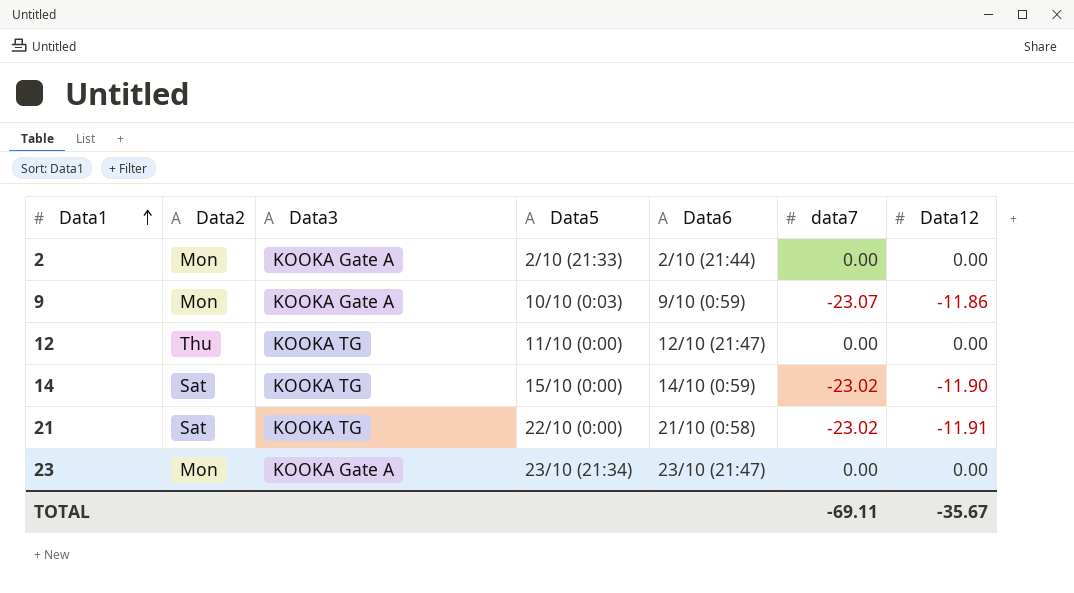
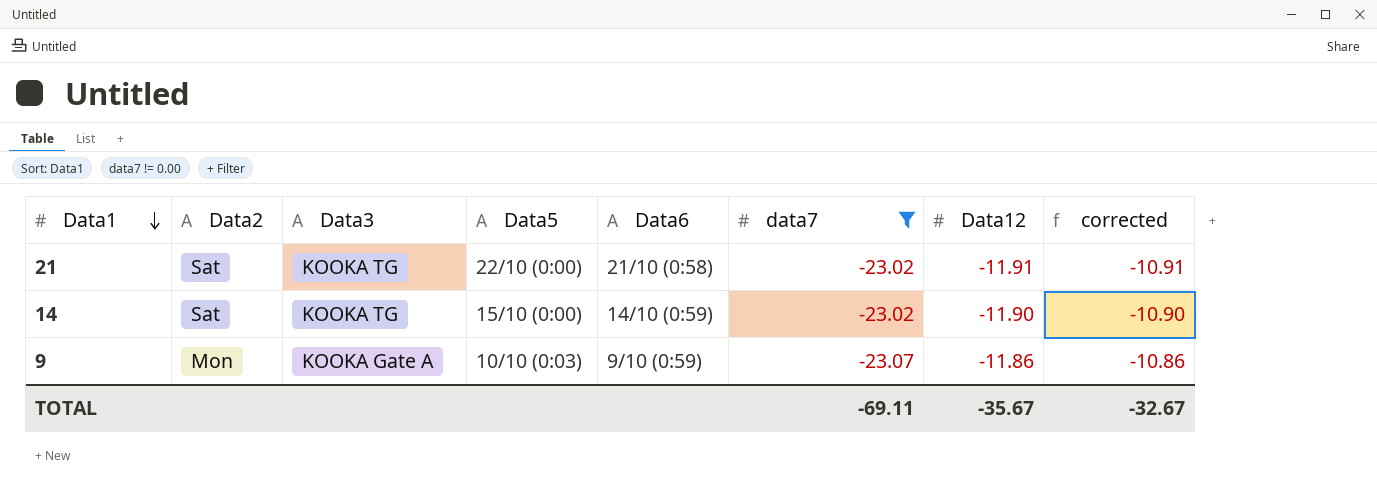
filter: none -> data7 != 0.00
row order: Data1 ascending -> Data1 descending
column corrected | formula: none -> [Data12] + 1

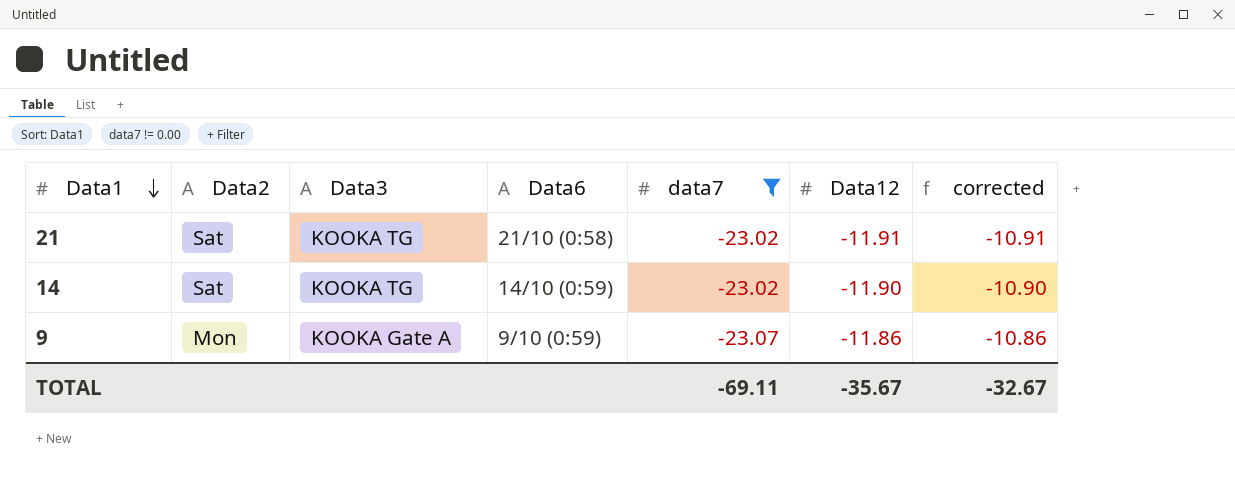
column Data5 | position: 4 -> none

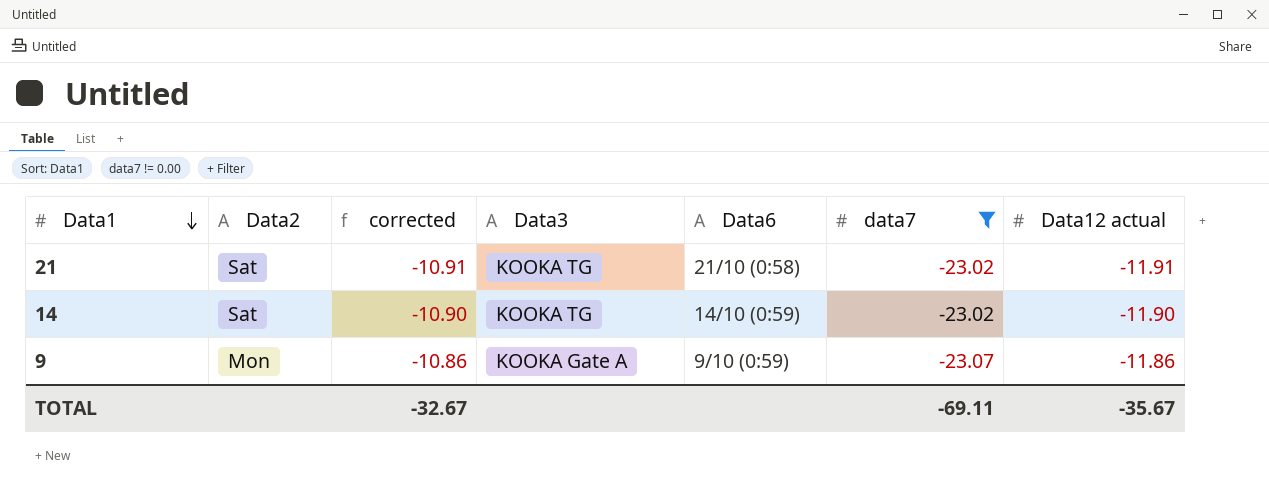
column corrected | position: 7 -> 3
column name: Data12 -> Data12 actual

